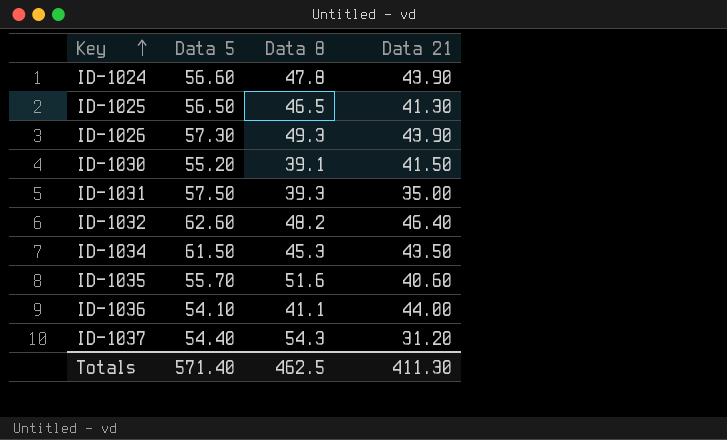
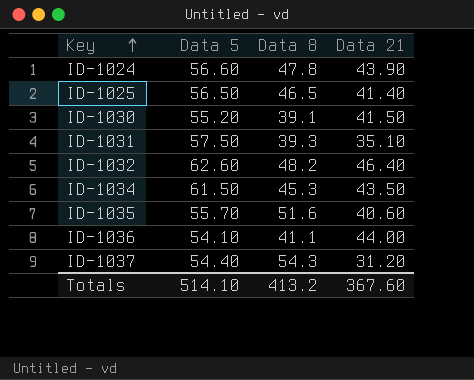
row ID-1026: 57.30 | 49.3 | 43.90 -> none
ID-1025 | Data 21: 41.30 -> 41.40
ID-1031 | Data 21: 35.00 -> 35.10
Totals | Data 5: 571.40 -> 514.10
Totals | Data 8: 462.5 -> 413.2
Totals | Data 21: 411.30 -> 367.60

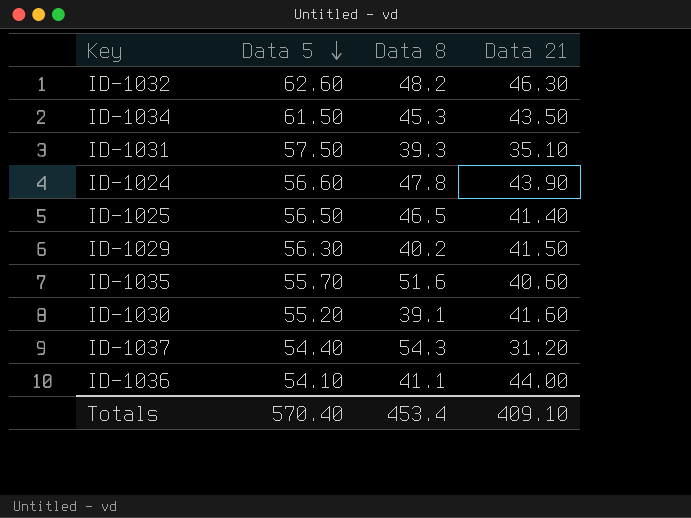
row order: Key ascending -> Data 5 descending
ID-1032 | Data 21: 46.40 -> 46.30
row ID-1029: none -> 56.30 | 40.2 | 41.50
ID-1030 | Data 21: 41.50 -> 41.60
Totals | Data 5: 514.10 -> 570.40
Totals | Data 8: 413.2 -> 453.4
Totals | Data 21: 367.60 -> 409.10

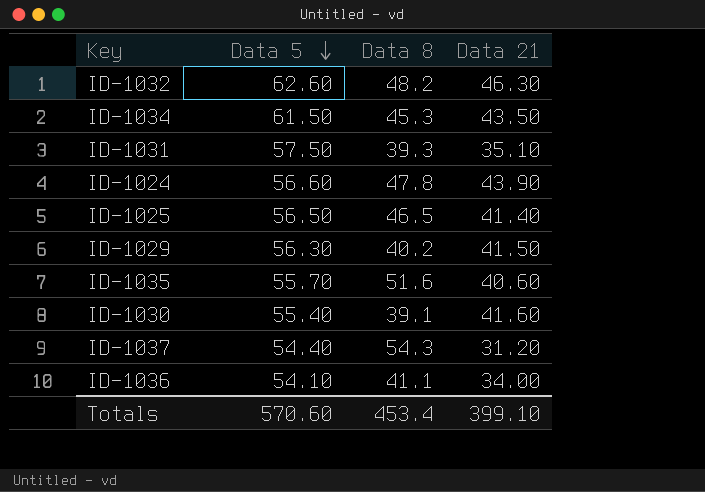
ID-1030 | Data 5: 55.20 -> 55.40
ID-1036 | Data 21: 44.00 -> 34.00
Totals | Data 5: 570.40 -> 570.60
Totals | Data 21: 409.10 -> 399.10

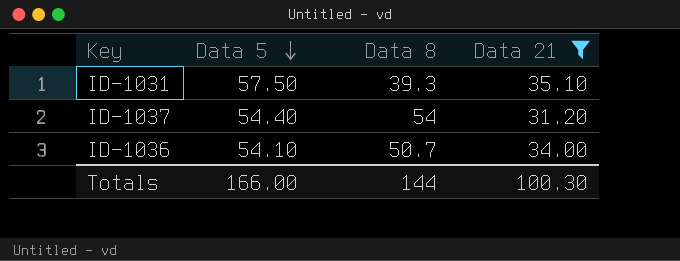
filter: none -> Data 21 <= 35.10
ID-1037 | Data 8: 54.3 -> 54
ID-1036 | Data 8: 41.1 -> 50.7
Totals | Data 5: 570.60 -> 166.00
Totals | Data 8: 453.4 -> 144
Totals | Data 21: 399.10 -> 100.30

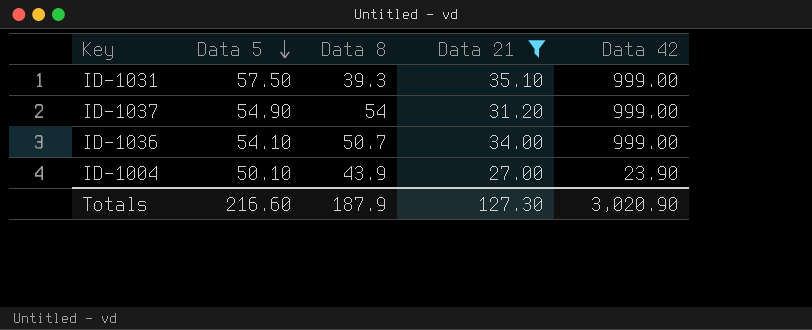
column Data 42 | position: none -> 5
ID-1037 | Data 5: 54.40 -> 54.90
row ID-1004: none -> 50.10 | 43.9 | 27.00 | 23.90
Totals | Data 5: 166.00 -> 216.60
Totals | Data 8: 144 -> 187.9
Totals | Data 21: 100.30 -> 127.30

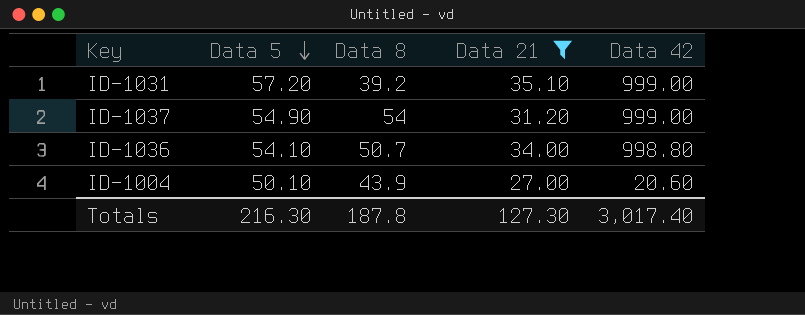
ID-1031 | Data 5: 57.50 -> 57.20
ID-1031 | Data 8: 39.3 -> 39.2
ID-1036 | Data 42: 999.00 -> 998.80
ID-1004 | Data 42: 23.90 -> 20.60
Totals | Data 5: 216.60 -> 216.30
Totals | Data 8: 187.9 -> 187.8
Totals | Data 42: 3,020.90 -> 3,017.40

